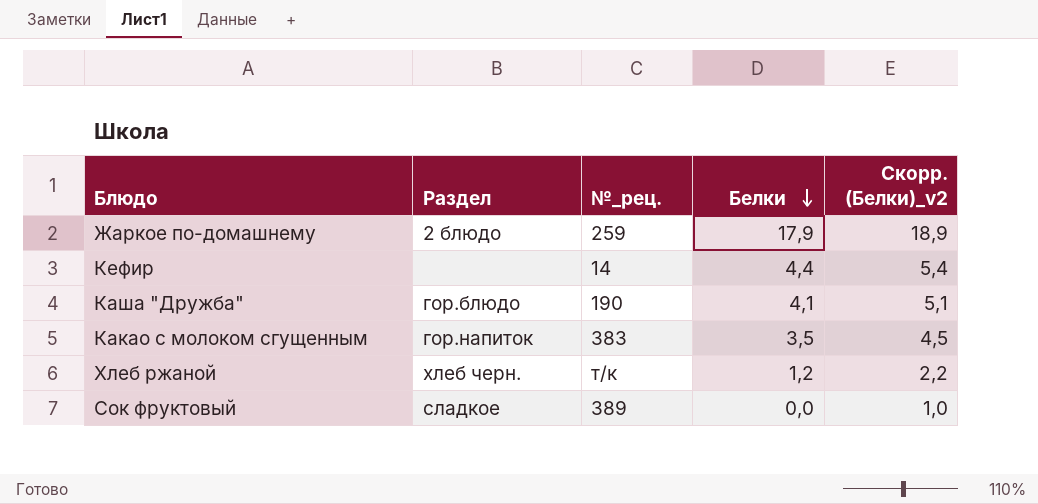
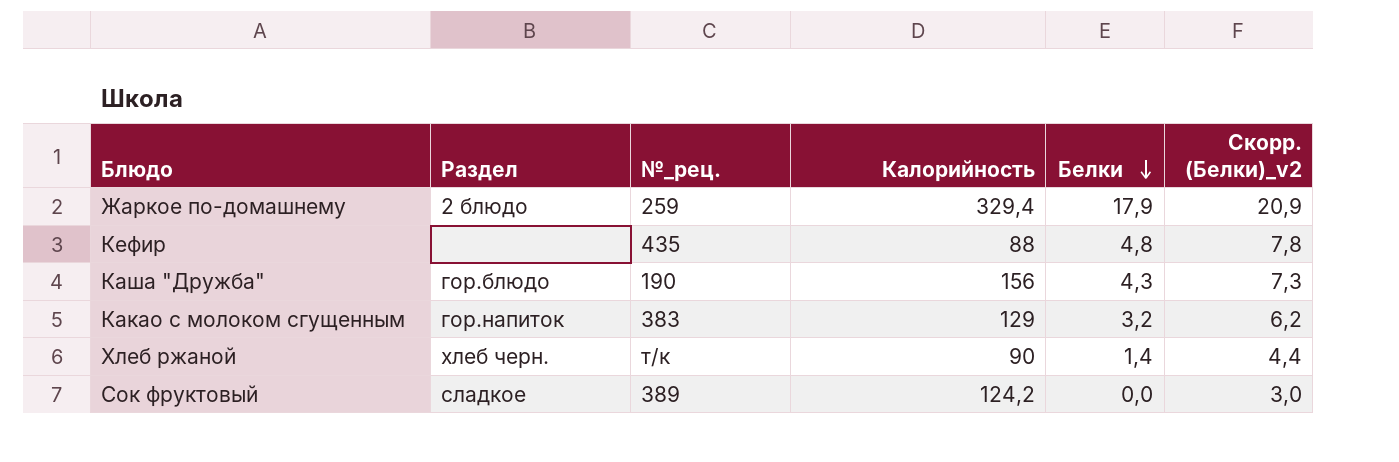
column Калорийность | position: none -> 4
column Скорр. (Белки)_v2 | formula: [Белки] + 1 -> [Белки] + 3
Кефир | №_рец.: 14 -> 435
Кефир | Белки: 4,4 -> 4,8
Каша "Дружба" | Белки: 4,1 -> 4,3
Какао с молоком сгущенным | Белки: 3,5 -> 3,2
Хлеб ржаной | Белки: 1,2 -> 1,4

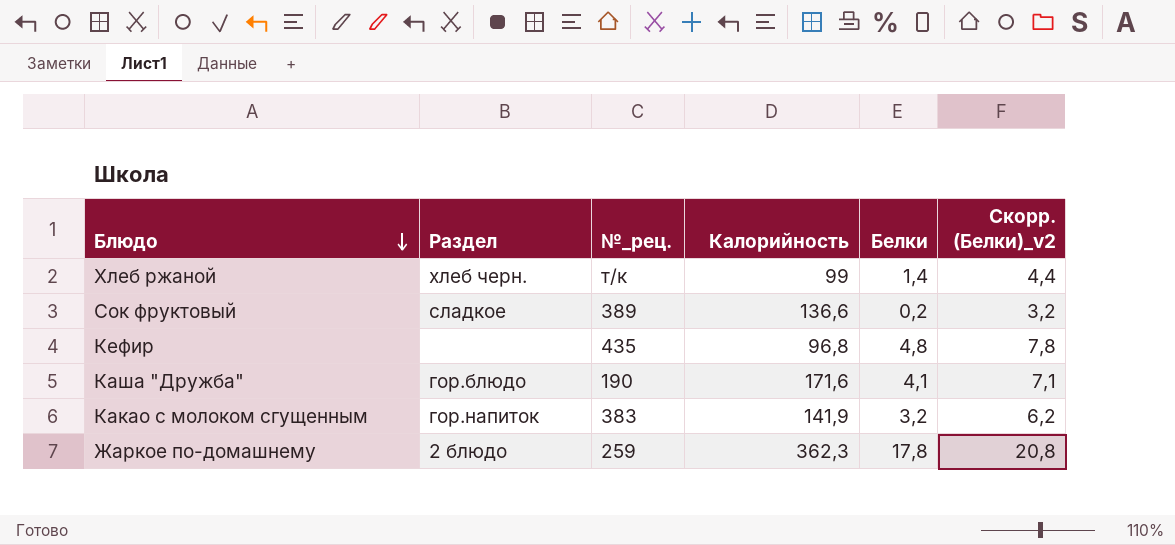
row order: Белки descending -> Блюдо descending
Хлеб ржаной | Калорийность: 90 -> 99
Сок фруктовый | Калорийность: 124,2 -> 136,6
Сок фруктовый | Белки: 0,0 -> 0,2
Сок фруктовый | Скорр. (Белки)_v2: 3,0 -> 3,2
Кефир | Калорийность: 88 -> 96,8
Каша "Дружба" | Калорийность: 156 -> 171,6
Каша "Дружба" | Белки: 4,3 -> 4,1
Каша "Дружба" | Скорр. (Белки)_v2: 7,3 -> 7,1
Какао с молоком сгущенным | Калорийность: 129 -> 141,9
Жаркое по-домашнему | Калорийность: 329,4 -> 362,3
Жаркое по-домашнему | Белки: 17,9 -> 17,8
Жаркое по-домашнему | Скорр. (Белки)_v2: 20,9 -> 20,8

